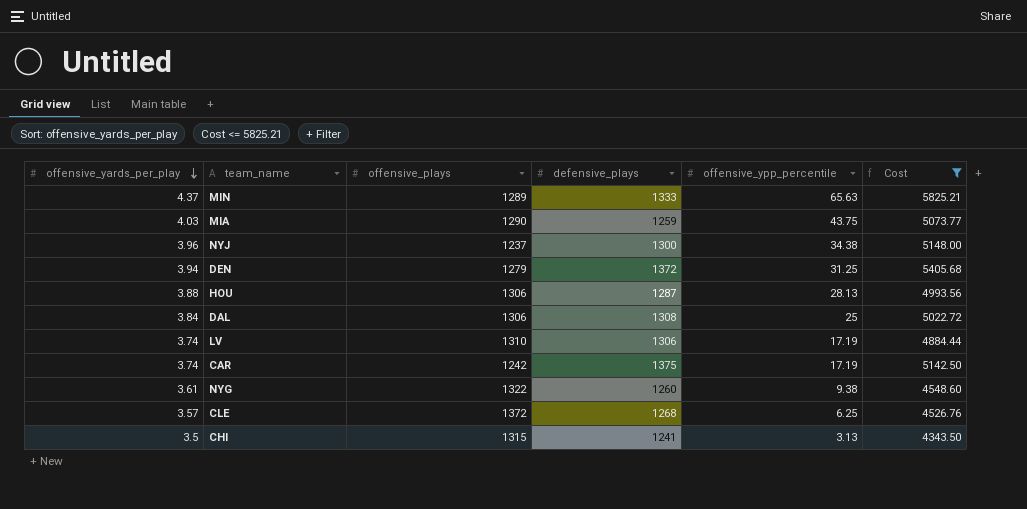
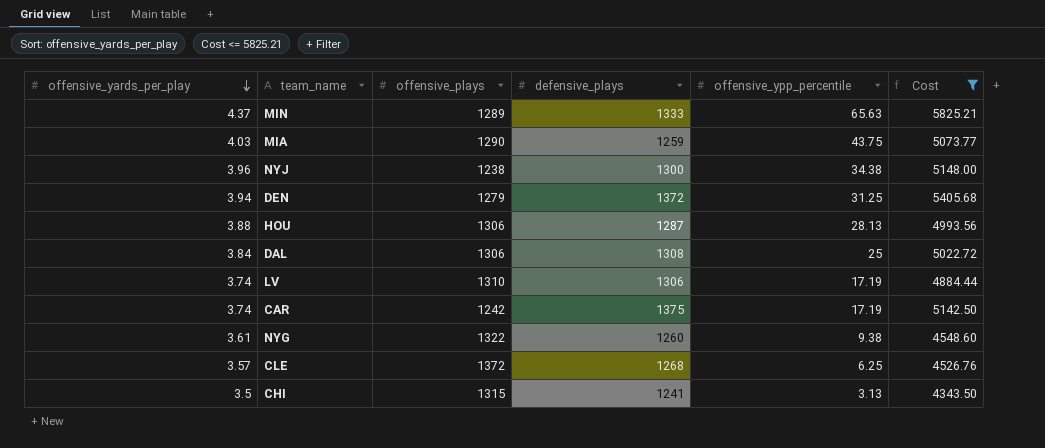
NYJ | offensive_plays: 1237 -> 1238

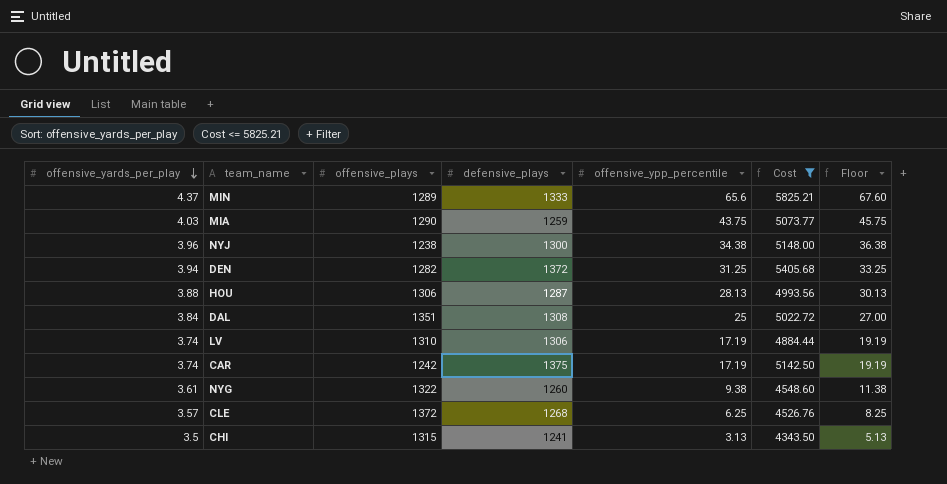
column Floor | formula: none -> [offensive_ypp_percentile] + 2
MIN | offensive_ypp_percentile: 65.63 -> 65.6
DEN | offensive_plays: 1279 -> 1282
DAL | offensive_plays: 1306 -> 1351

